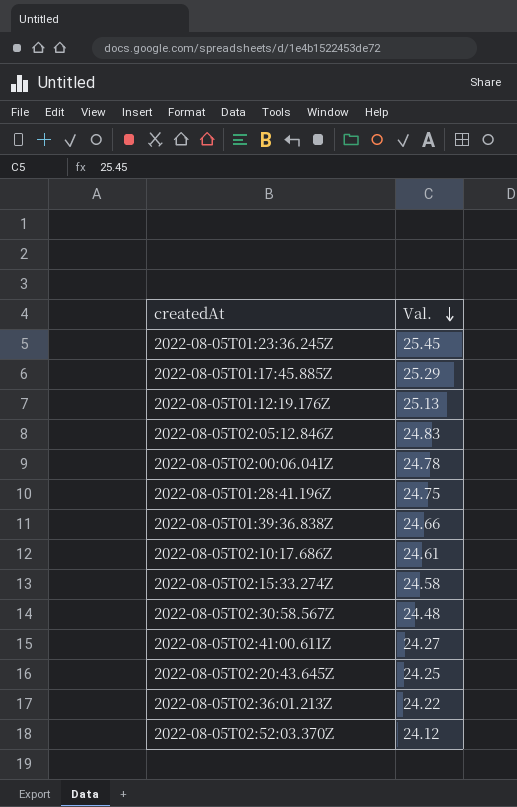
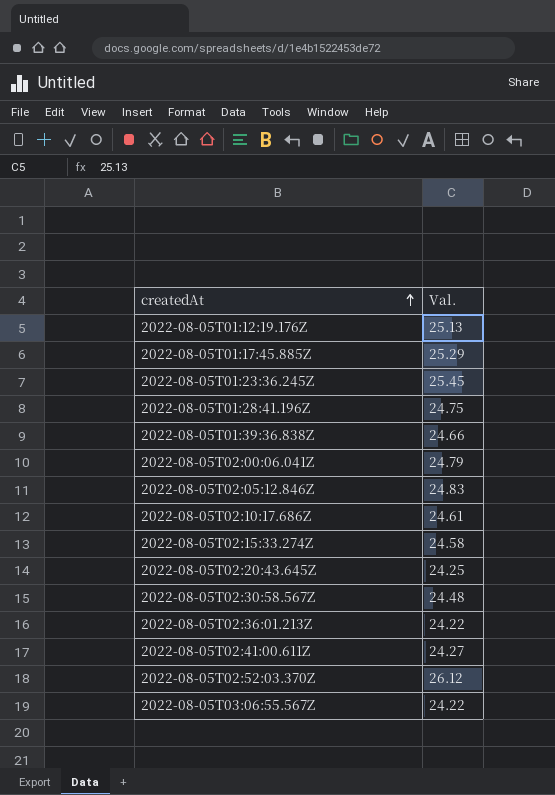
row order: Val. descending -> createdAt ascending
2022-08-05T02:00:06.041Z | Val.: 24.78 -> 24.79
2022-08-05T02:52:03.370Z | Val.: 24.12 -> 26.12
row 2022-08-05T03:06:55.567Z: none -> 24.22

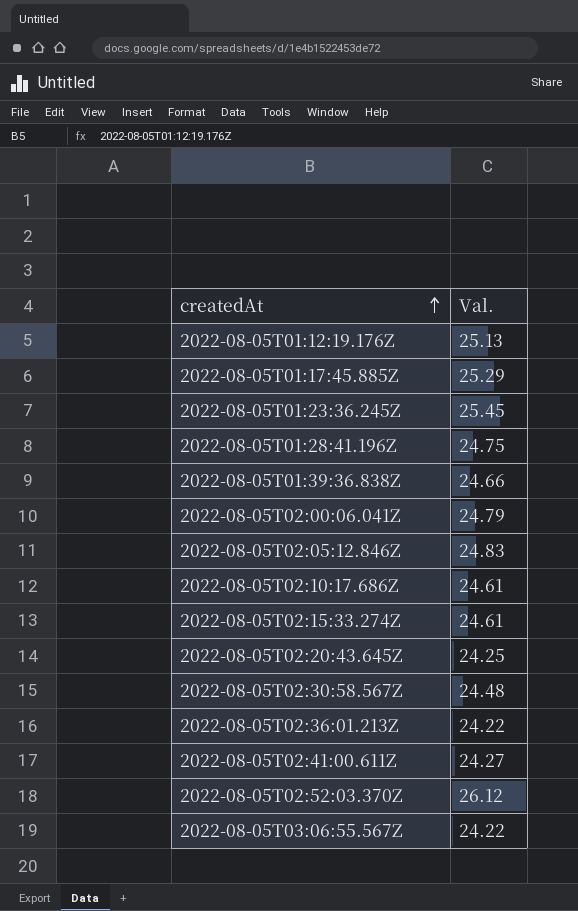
2022-08-05T02:15:33.274Z | Val.: 24.58 -> 24.61

